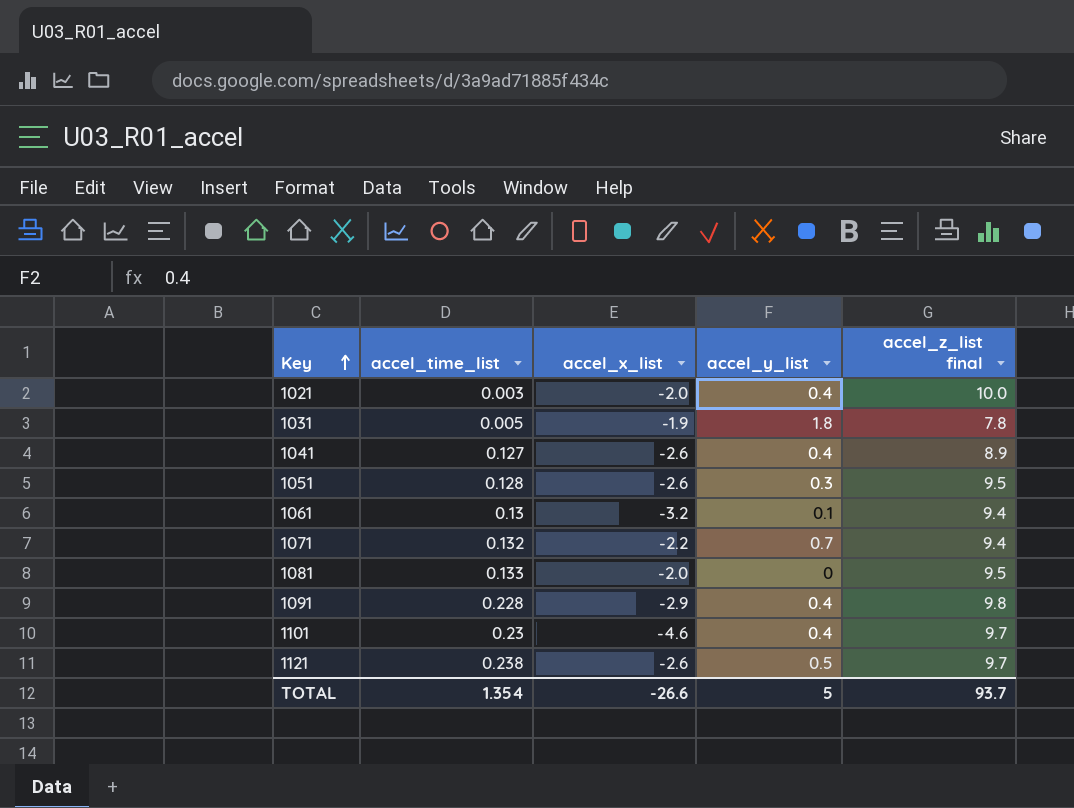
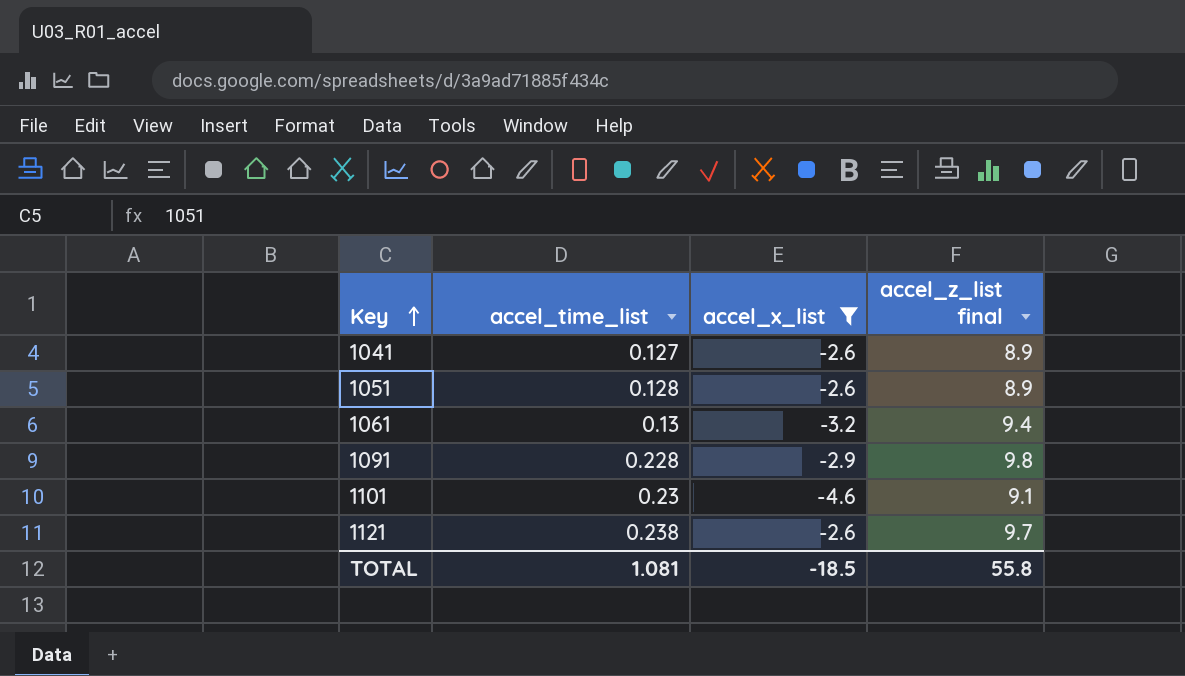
filter: none -> accel_x_list <= -2.6
column accel_y_list | position: 4 -> none
1051 | accel_z_list final: 9.5 -> 8.9
1101 | accel_z_list final: 9.7 -> 9.1
TOTAL | accel_time_list: 1.354 -> 1.081
TOTAL | accel_x_list: -26.6 -> -18.5
TOTAL | accel_z_list final: 93.7 -> 55.8

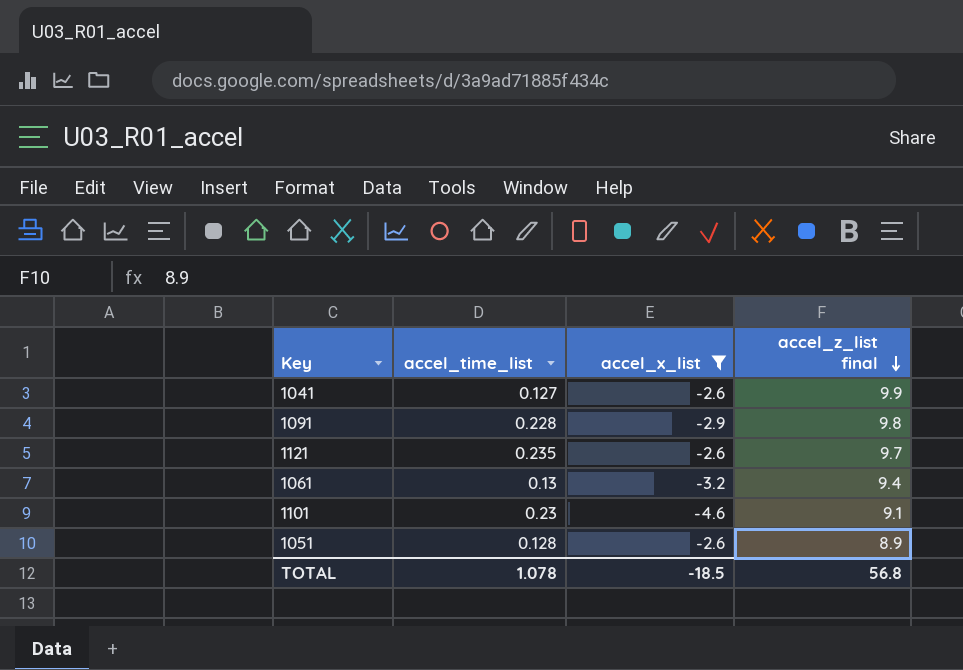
row order: Key ascending -> accel_z_list final descending
1041 | accel_z_list final: 8.9 -> 9.9
1121 | accel_time_list: 0.238 -> 0.235
TOTAL | accel_time_list: 1.081 -> 1.078
TOTAL | accel_z_list final: 55.8 -> 56.8

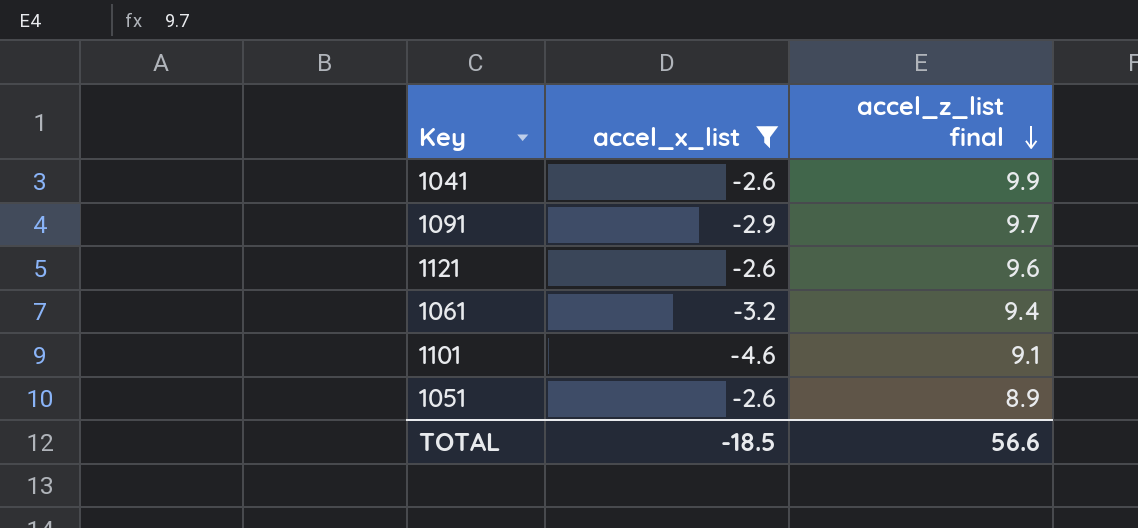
column accel_time_list | position: 2 -> none
1091 | accel_z_list final: 9.8 -> 9.7
1121 | accel_z_list final: 9.7 -> 9.6
TOTAL | accel_z_list final: 56.8 -> 56.6

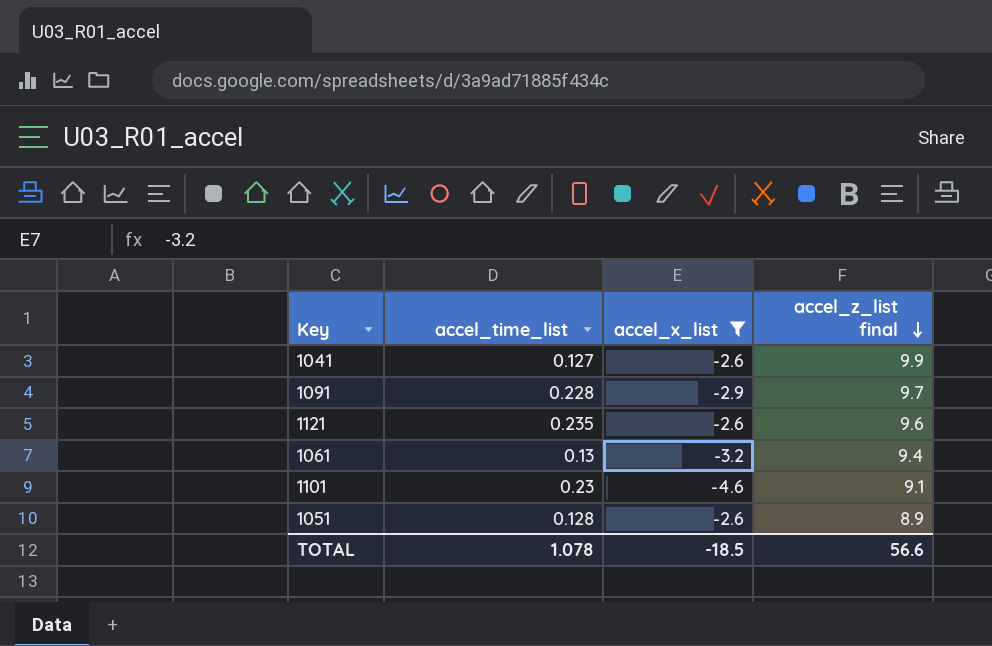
column accel_time_list | position: none -> 2

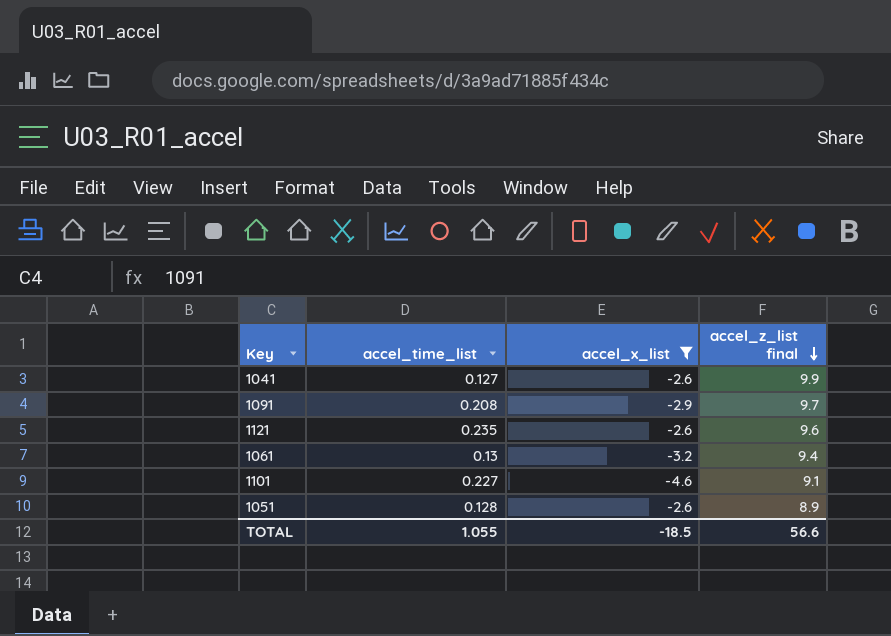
1091 | accel_time_list: 0.228 -> 0.208
1101 | accel_time_list: 0.23 -> 0.227
TOTAL | accel_time_list: 1.078 -> 1.055

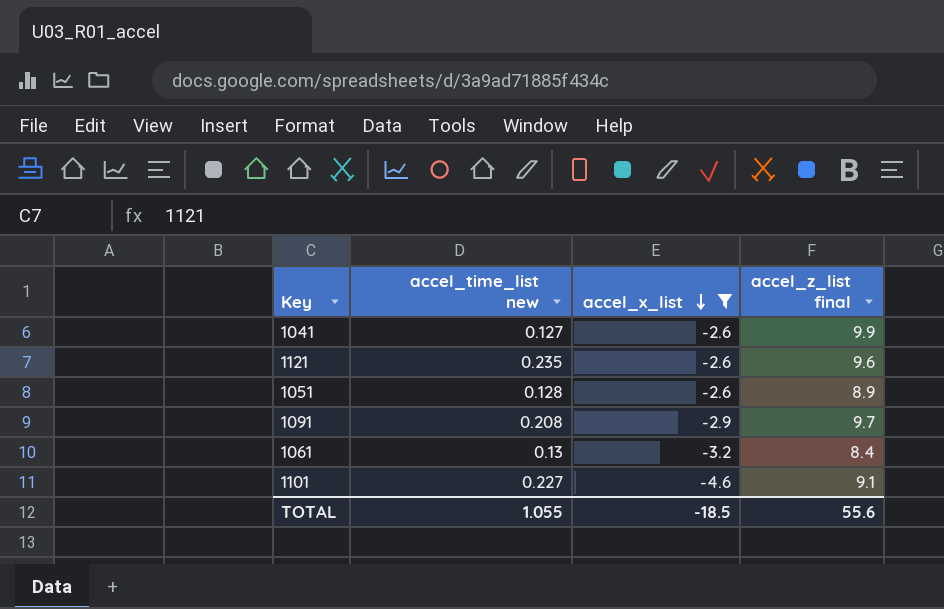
row order: accel_z_list final descending -> accel_x_list descending
column name: accel_time_list -> accel_time_list new
1061 | accel_z_list final: 9.4 -> 8.4
TOTAL | accel_z_list final: 56.6 -> 55.6

